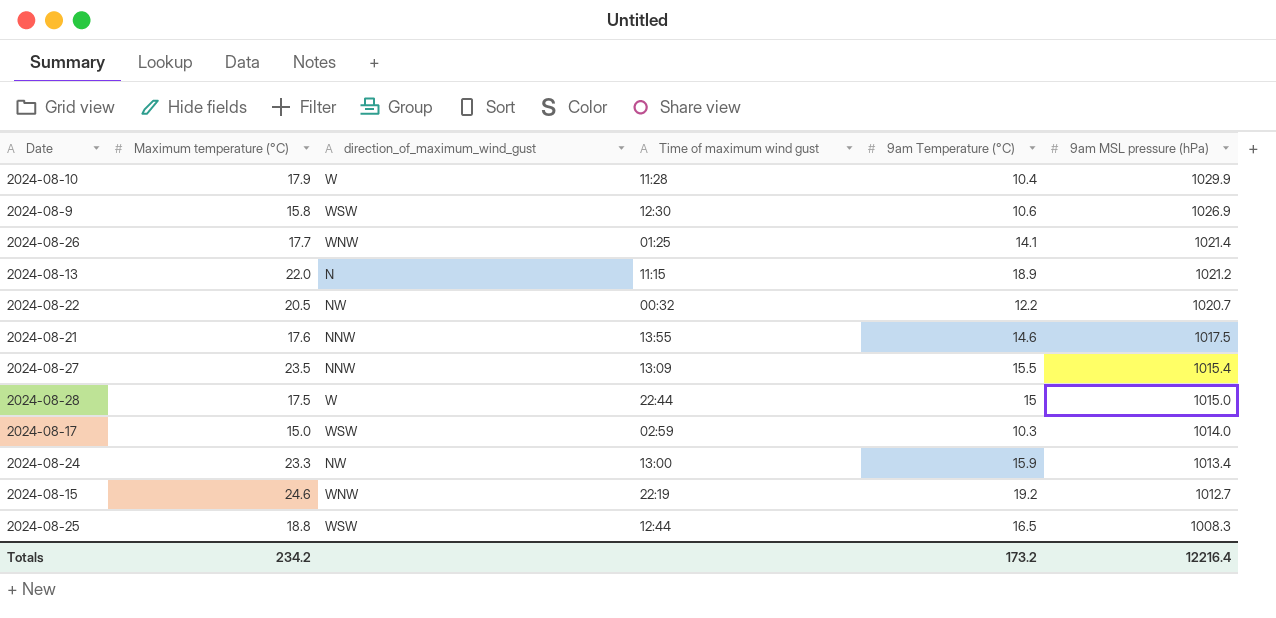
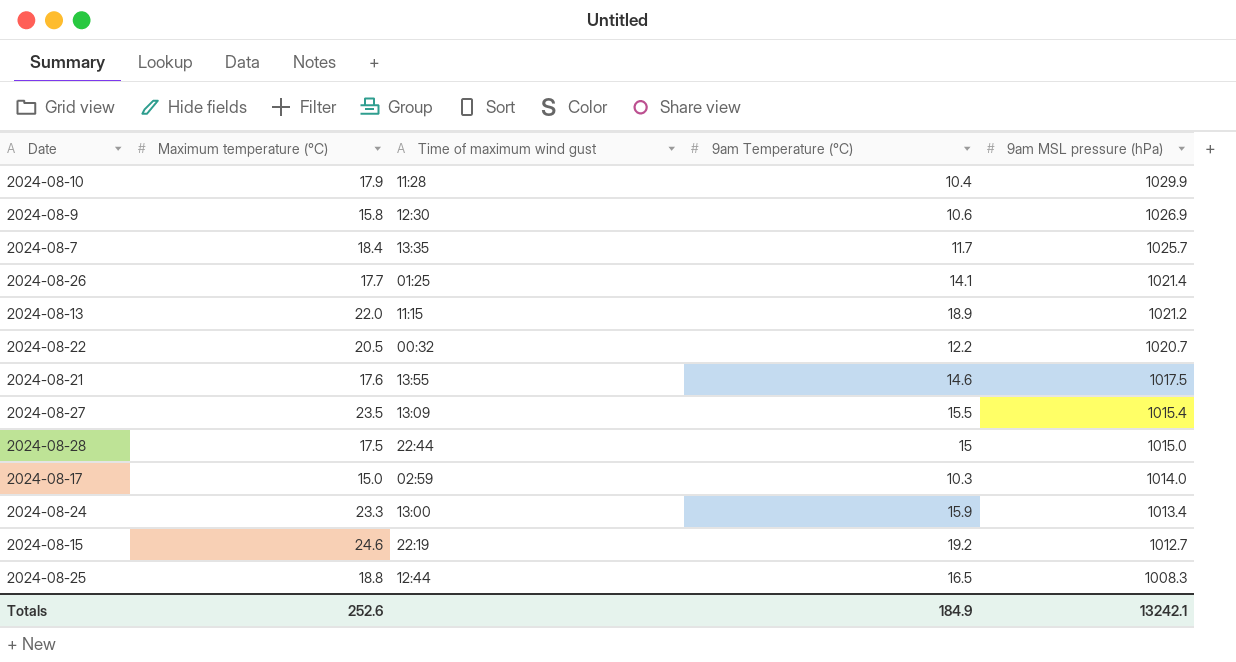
column direction_of_maximum_wind_gust | position: 3 -> none
row 2024-08-7: none -> 18.4 | 13:35 | 11.7 | 1025.7
Totals | Maximum temperature (°C): 234.2 -> 252.6
Totals | 9am Temperature (°C): 173.2 -> 184.9
Totals | 9am MSL pressure (hPa): 12216.4 -> 13242.1

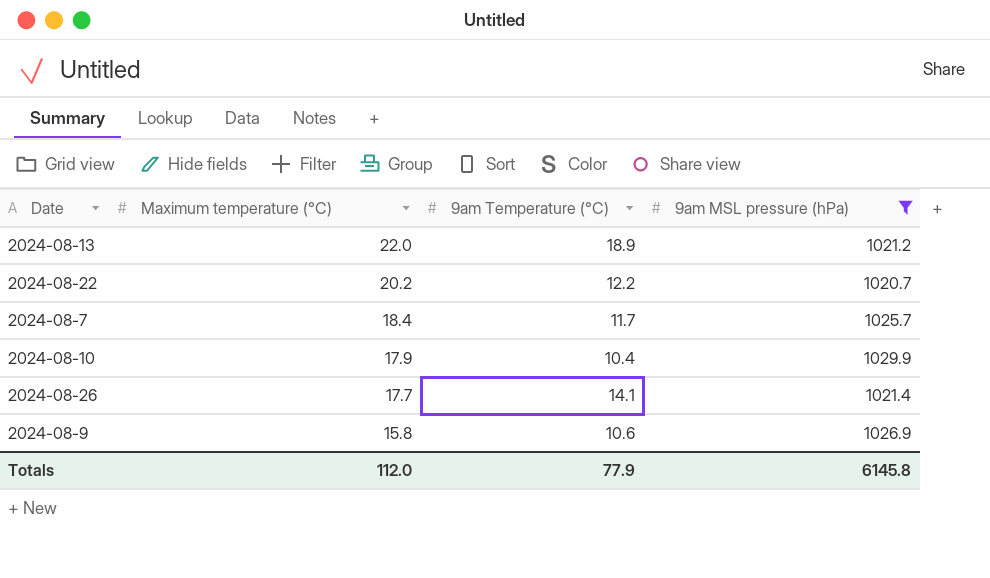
filter: none -> 9am MSL pressure (hPa) >= 1020.7
row order: 9am MSL pressure (hPa) descending -> Maximum temperature (°C) descending
column Time of maximum wind gust | position: 3 -> none
2024-08-22 | Maximum temperature (°C): 20.5 -> 20.2
Totals | Maximum temperature (°C): 252.6 -> 112.0
Totals | 9am Temperature (°C): 184.9 -> 77.9
Totals | 9am MSL pressure (hPa): 13242.1 -> 6145.8

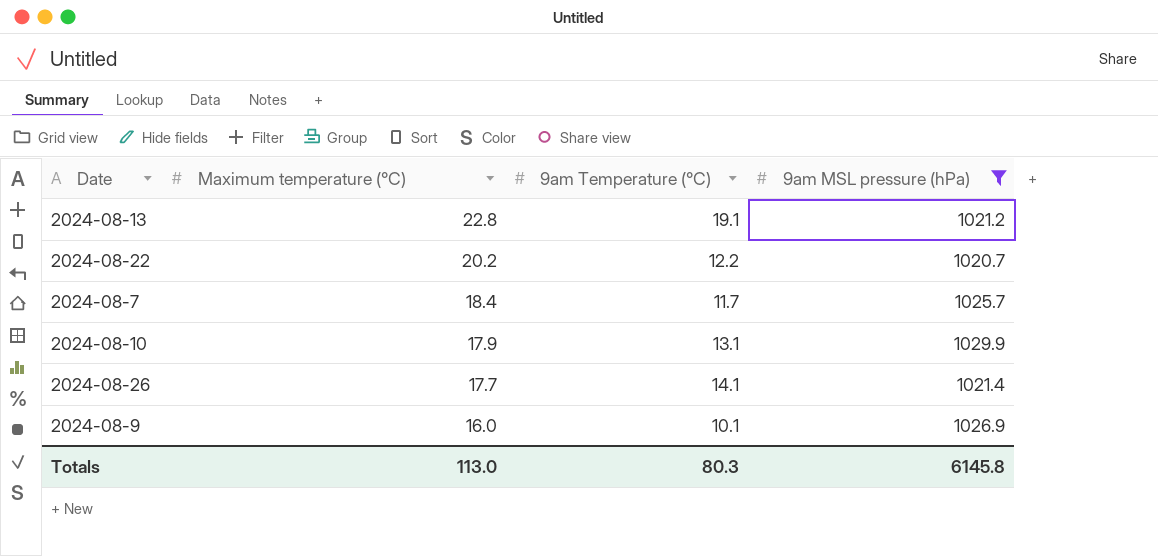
2024-08-13 | Maximum temperature (°C): 22.0 -> 22.8
2024-08-13 | 9am Temperature (°C): 18.9 -> 19.1
2024-08-10 | 9am Temperature (°C): 10.4 -> 13.1
2024-08-9 | Maximum temperature (°C): 15.8 -> 16.0
2024-08-9 | 9am Temperature (°C): 10.6 -> 10.1
Totals | Maximum temperature (°C): 112.0 -> 113.0
Totals | 9am Temperature (°C): 77.9 -> 80.3

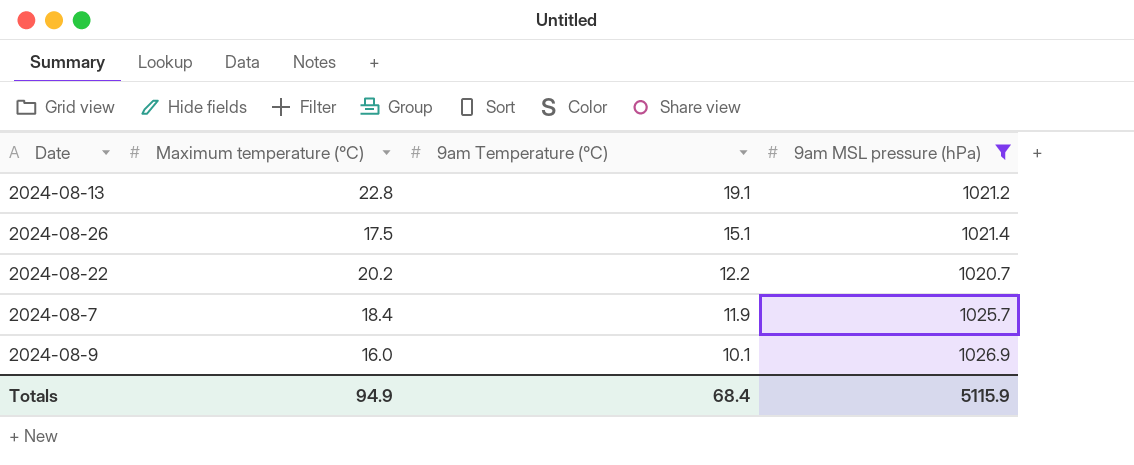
row order: Maximum temperature (°C) descending -> 9am Temperature (°C) descending
row 2024-08-10: 17.9 | 13.1 | 1029.9 -> none
2024-08-26 | Maximum temperature (°C): 17.7 -> 17.5
2024-08-26 | 9am Temperature (°C): 14.1 -> 15.1
2024-08-7 | 9am Temperature (°C): 11.7 -> 11.9
Totals | Maximum temperature (°C): 113.0 -> 94.9
Totals | 9am Temperature (°C): 80.3 -> 68.4
Totals | 9am MSL pressure (hPa): 6145.8 -> 5115.9

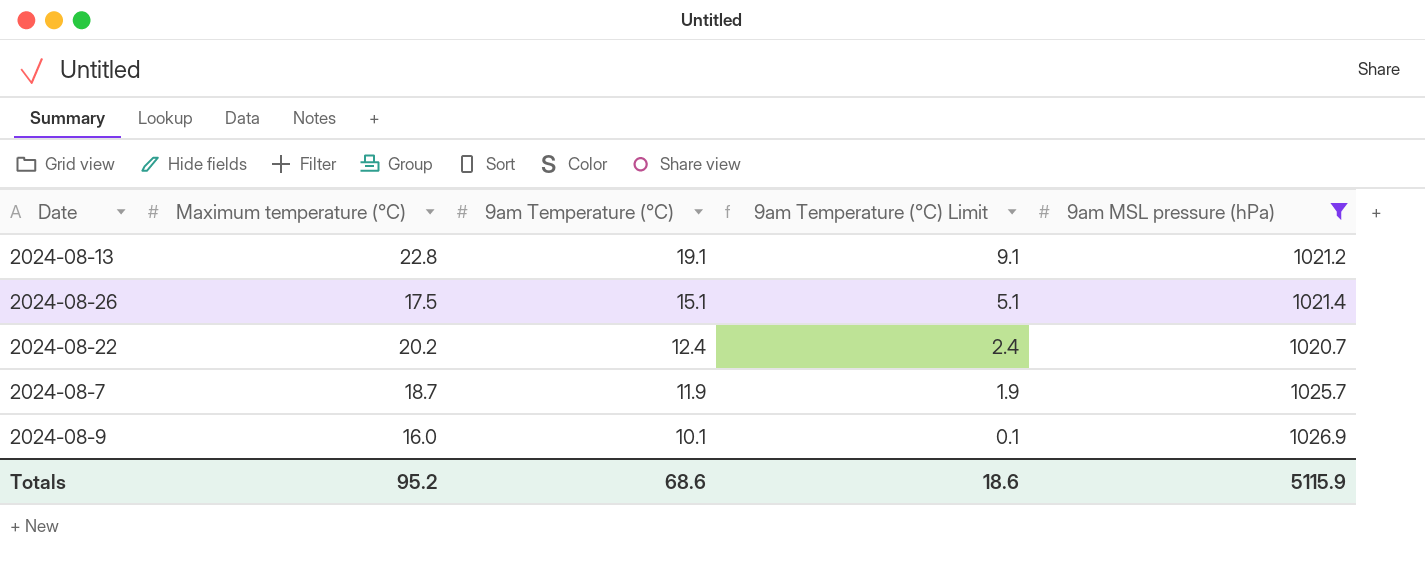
column 9am Temperature (°C) Limit | formula: none -> [9am Temperature (°C)] - 10
2024-08-22 | 9am Temperature (°C): 12.2 -> 12.4
2024-08-7 | Maximum temperature (°C): 18.4 -> 18.7
Totals | Maximum temperature (°C): 94.9 -> 95.2
Totals | 9am Temperature (°C): 68.4 -> 68.6

